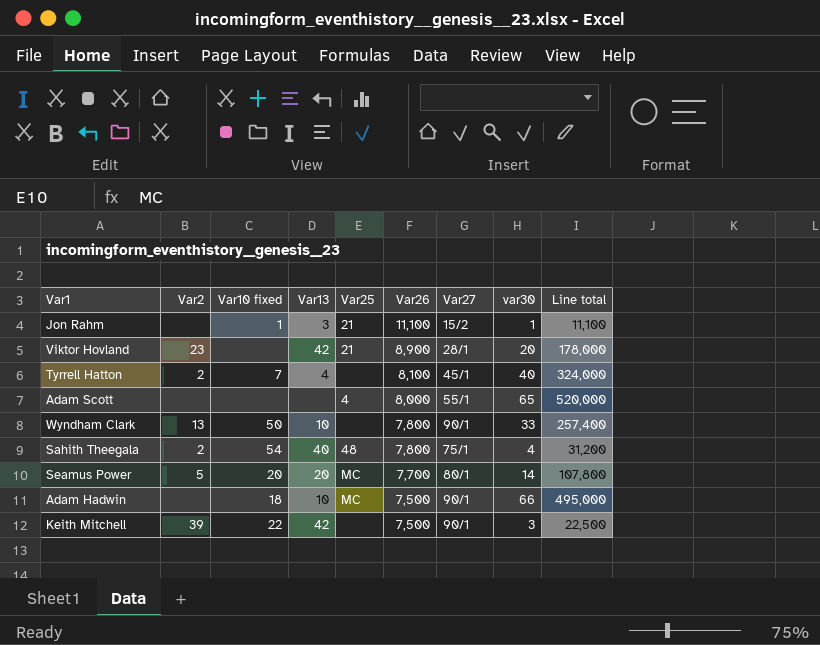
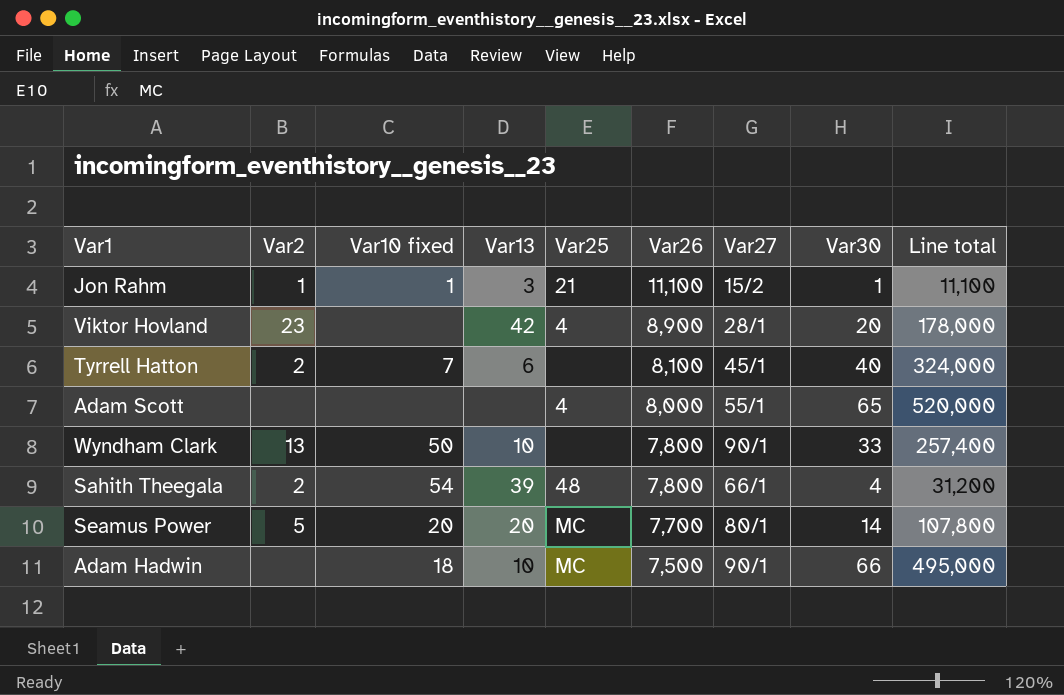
column name: var30 -> Var30
row Keith Mitchell: 39 | 22 | 42 | none | 7,500 | 90/1 | 3 | 22,500 -> none
Jon Rahm | Var2: none -> 1
Viktor Hovland | Var25: 21 -> 4
Tyrrell Hatton | Var13: 4 -> 6
Sahith Theegala | Var13: 40 -> 39
Sahith Theegala | Var27: 75/1 -> 66/1

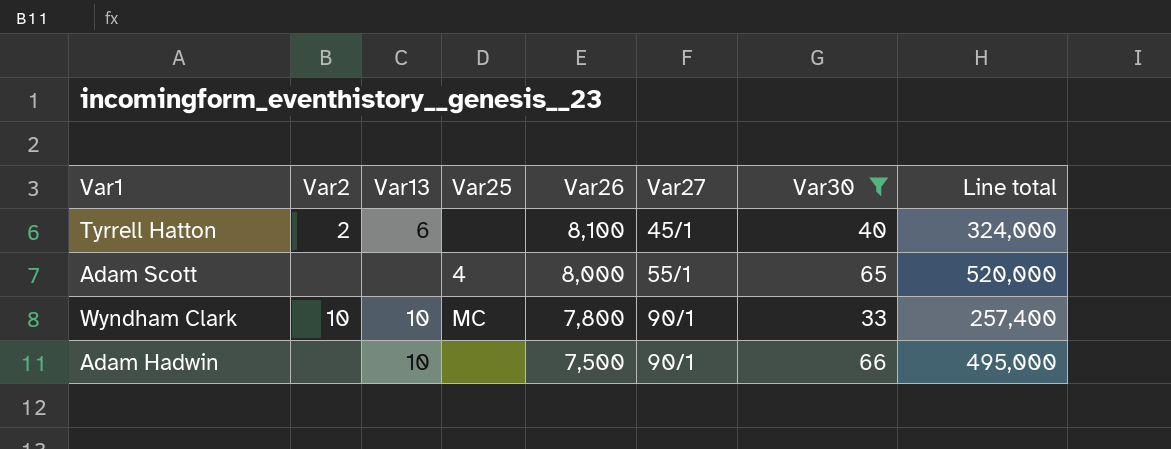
filter: none -> Var30 >= 33
column Var10 fixed | position: 3 -> none
Wyndham Clark | Var2: 13 -> 10
Wyndham Clark | Var25: none -> MC
Adam Hadwin | Var25: MC -> none

